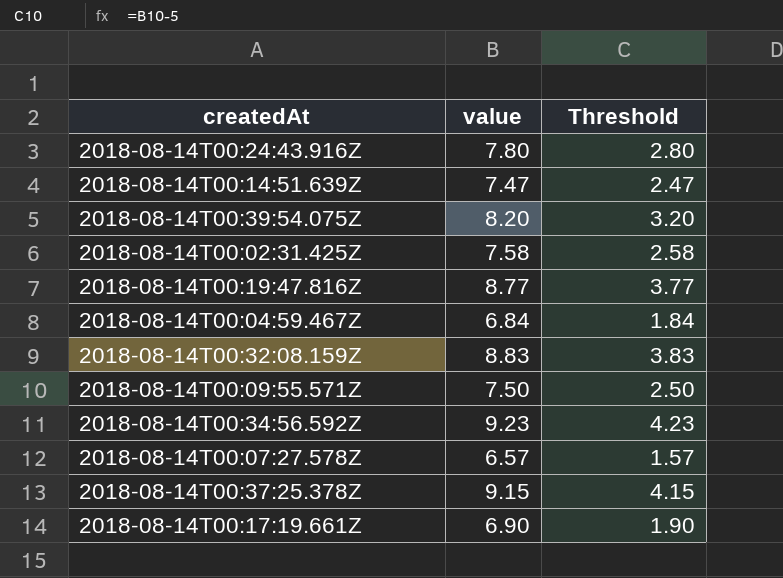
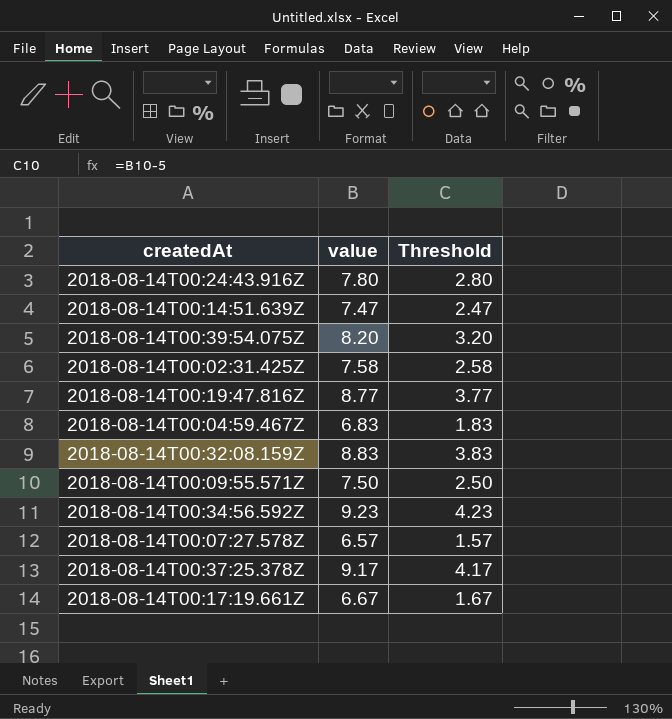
2018-08-14T00:04:59.467Z | value: 6.84 -> 6.83
2018-08-14T00:04:59.467Z | Threshold: 1.84 -> 1.83
2018-08-14T00:37:25.378Z | value: 9.15 -> 9.17
2018-08-14T00:37:25.378Z | Threshold: 4.15 -> 4.17
2018-08-14T00:17:19.661Z | value: 6.90 -> 6.67
2018-08-14T00:17:19.661Z | Threshold: 1.90 -> 1.67

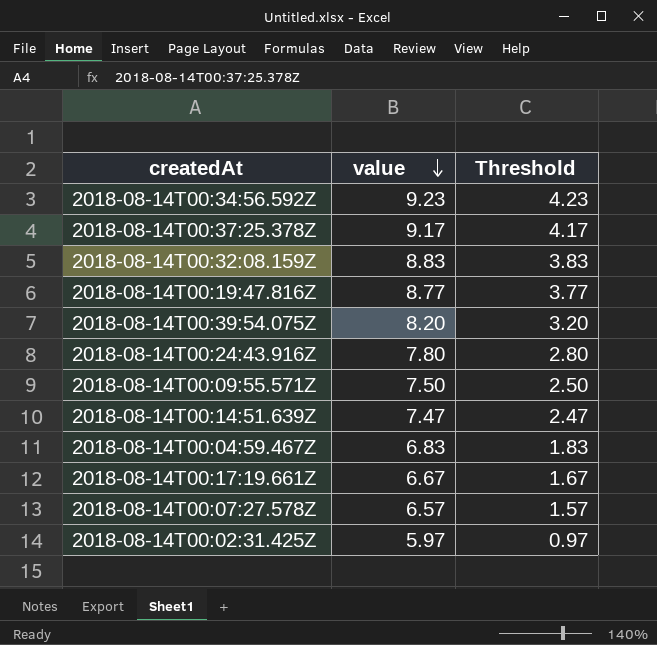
row order: none -> value descending
2018-08-14T00:02:31.425Z | value: 7.58 -> 5.97
2018-08-14T00:02:31.425Z | Threshold: 2.58 -> 0.97

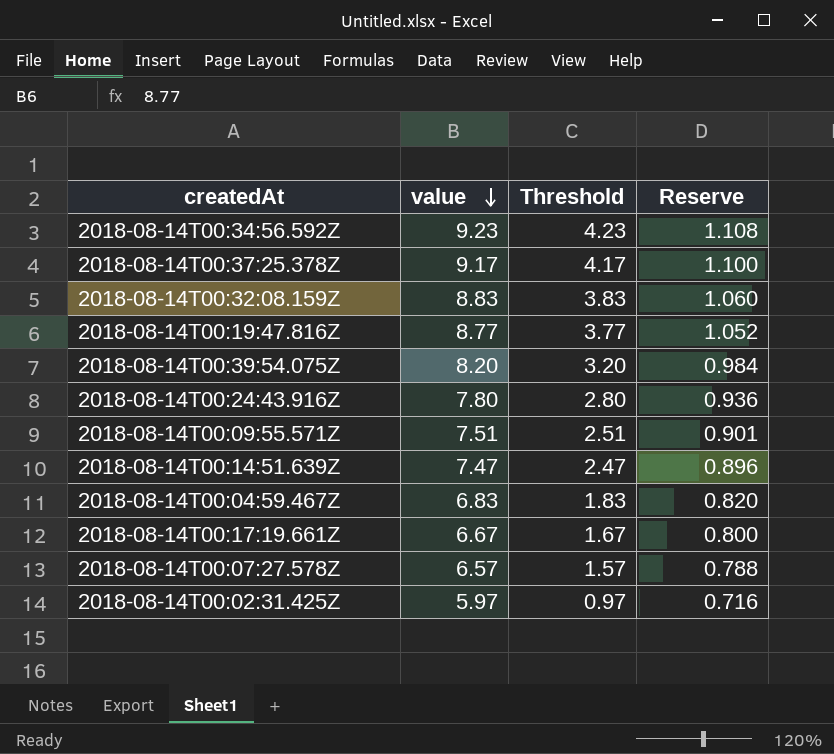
column Reserve | formula: none -> [value] * 0.12
2018-08-14T00:09:55.571Z | value: 7.50 -> 7.51
2018-08-14T00:09:55.571Z | Threshold: 2.50 -> 2.51

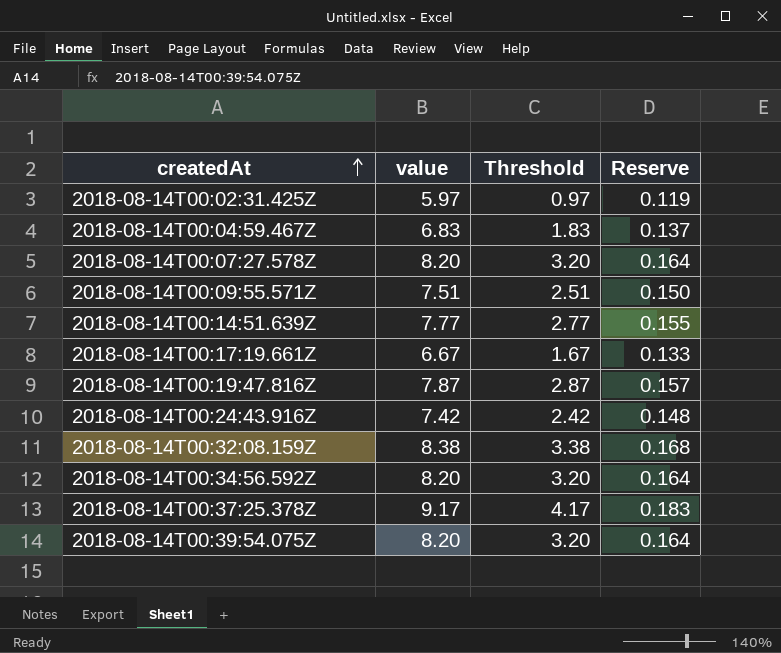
row order: value descending -> createdAt ascending
column Reserve | formula: [value] * 0.12 -> [value] * 0.02
2018-08-14T00:07:27.578Z | value: 6.57 -> 8.20
2018-08-14T00:07:27.578Z | Threshold: 1.57 -> 3.20
2018-08-14T00:14:51.639Z | value: 7.47 -> 7.77
2018-08-14T00:14:51.639Z | Threshold: 2.47 -> 2.77
2018-08-14T00:19:47.816Z | value: 8.77 -> 7.87
2018-08-14T00:19:47.816Z | Threshold: 3.77 -> 2.87
2018-08-14T00:24:43.916Z | value: 7.80 -> 7.42
2018-08-14T00:24:43.916Z | Threshold: 2.80 -> 2.42
2018-08-14T00:32:08.159Z | value: 8.83 -> 8.38
2018-08-14T00:32:08.159Z | Threshold: 3.83 -> 3.38
2018-08-14T00:34:56.592Z | value: 9.23 -> 8.20
2018-08-14T00:34:56.592Z | Threshold: 4.23 -> 3.20

